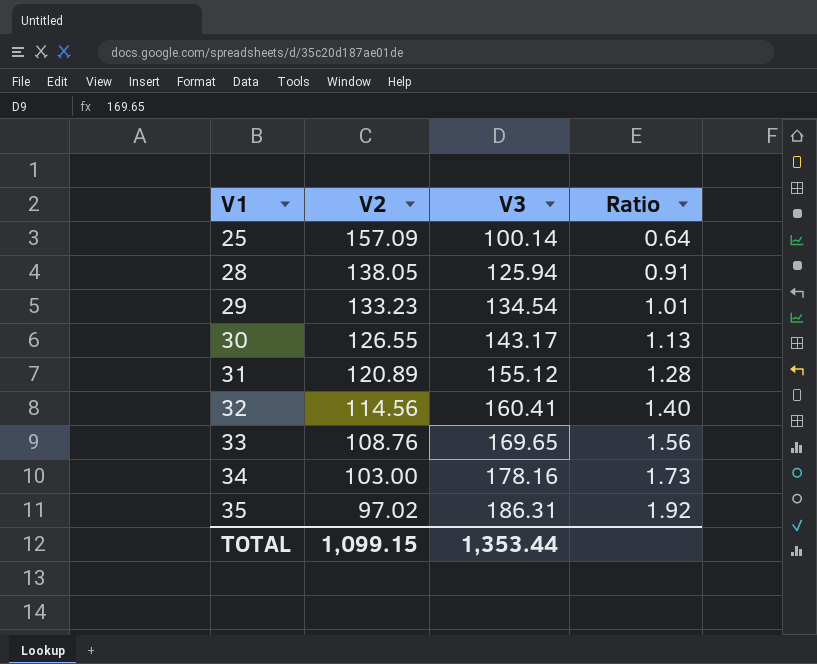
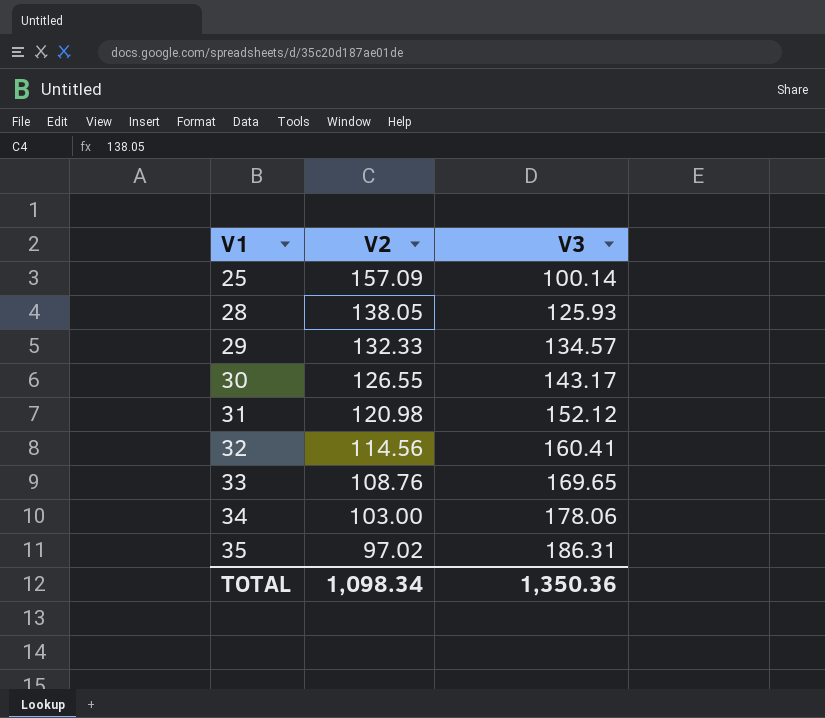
column Ratio | formula: [V3] / [V2] -> none
28 | V3: 125.94 -> 125.93
29 | V2: 133.23 -> 132.33
29 | V3: 134.54 -> 134.57
31 | V2: 120.89 -> 120.98
31 | V3: 155.12 -> 152.12
34 | V3: 178.16 -> 178.06
TOTAL | V2: 1,099.15 -> 1,098.34
TOTAL | V3: 1,353.44 -> 1,350.36

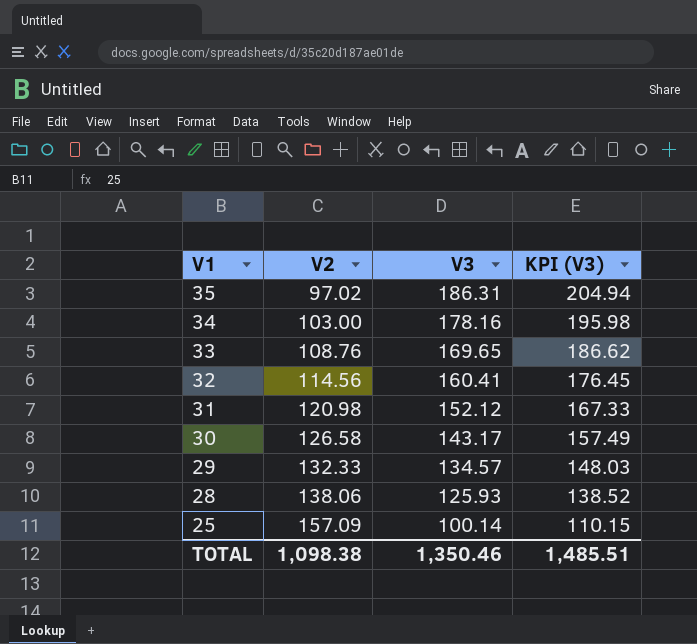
row order: V1 ascending -> V1 descending
column KPI (V3) | formula: none -> [V3] * 1.1
34 | V3: 178.06 -> 178.16
30 | V2: 126.55 -> 126.58
28 | V2: 138.05 -> 138.06
TOTAL | V2: 1,098.34 -> 1,098.38
TOTAL | V3: 1,350.36 -> 1,350.46

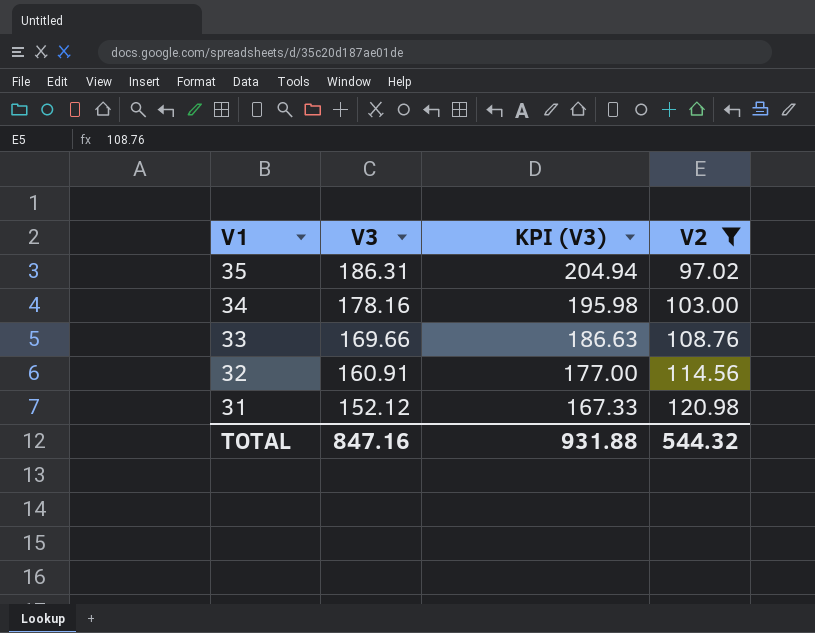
filter: none -> V2 <= 120.98
column V2 | position: 2 -> 4
33 | V3: 169.65 -> 169.66
33 | KPI (V3): 186.62 -> 186.63
32 | V3: 160.41 -> 160.91
32 | KPI (V3): 176.45 -> 177.00
TOTAL | V3: 1,350.46 -> 847.16
TOTAL | KPI (V3): 1,485.51 -> 931.88
TOTAL | V2: 1,098.38 -> 544.32

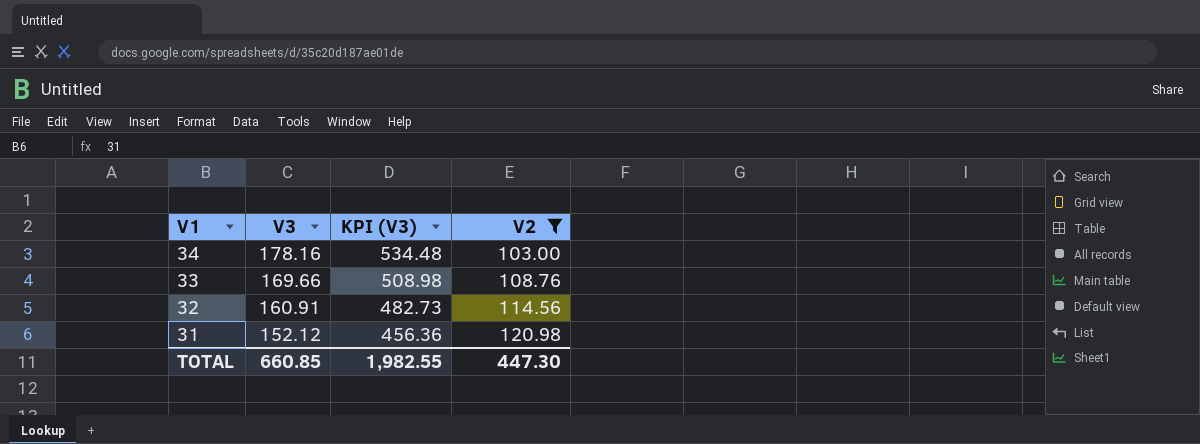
column KPI (V3) | formula: [V3] * 1.1 -> [V3] * 3
row 35: 186.31 | 204.94 | 97.02 -> none
TOTAL | V3: 847.16 -> 660.85
TOTAL | KPI (V3): 931.88 -> 1,982.55
TOTAL | V2: 544.32 -> 447.30

